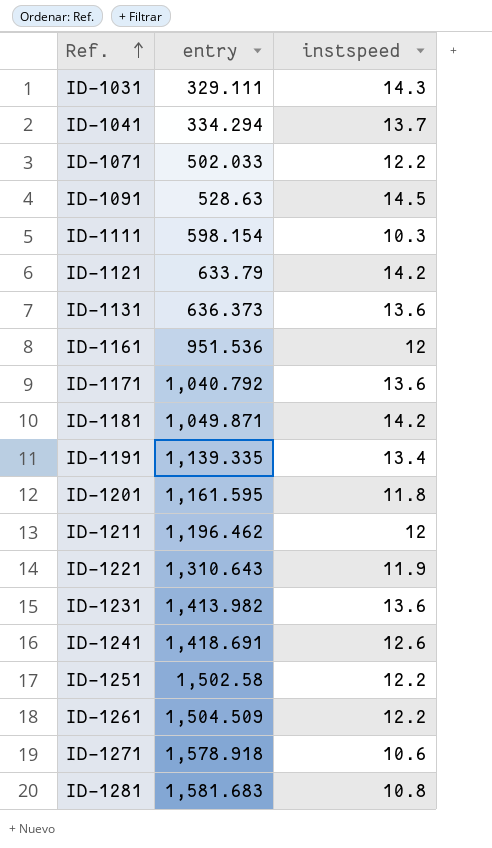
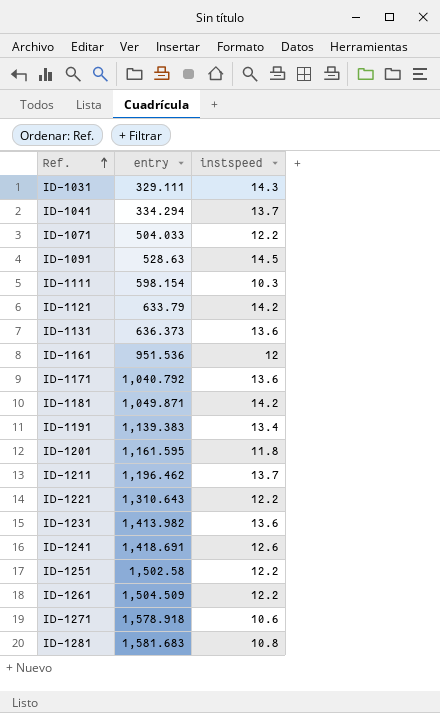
ID-1071 | entry: 502.033 -> 504.033
ID-1191 | entry: 1,139.335 -> 1,139.383
ID-1211 | instspeed: 12 -> 13.7
ID-1221 | instspeed: 11.9 -> 12.2

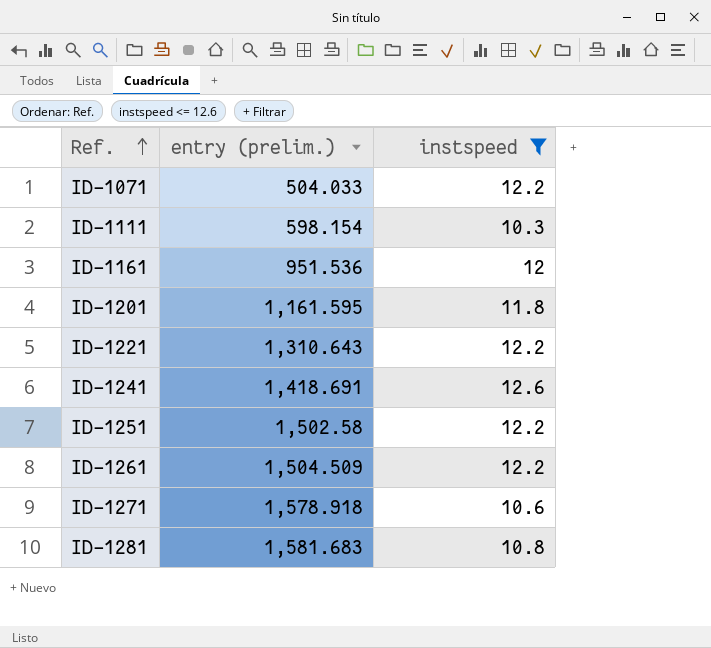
filter: none -> instspeed <= 12.6
column name: entry -> entry (prelim.)

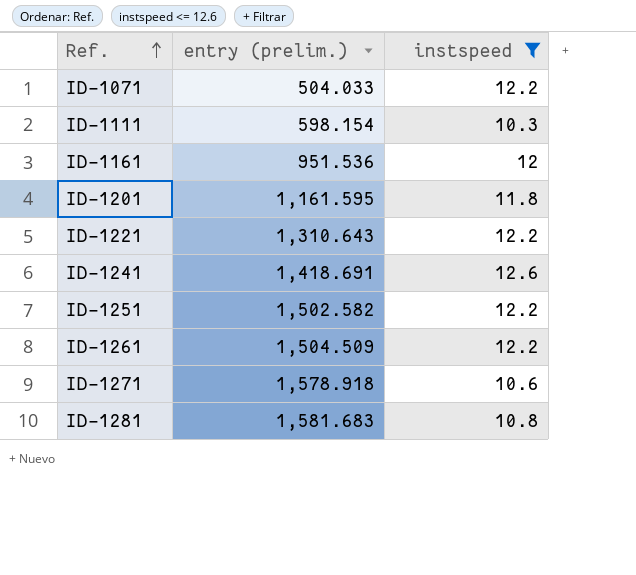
ID-1251 | entry (prelim.): 1,502.58 -> 1,502.582

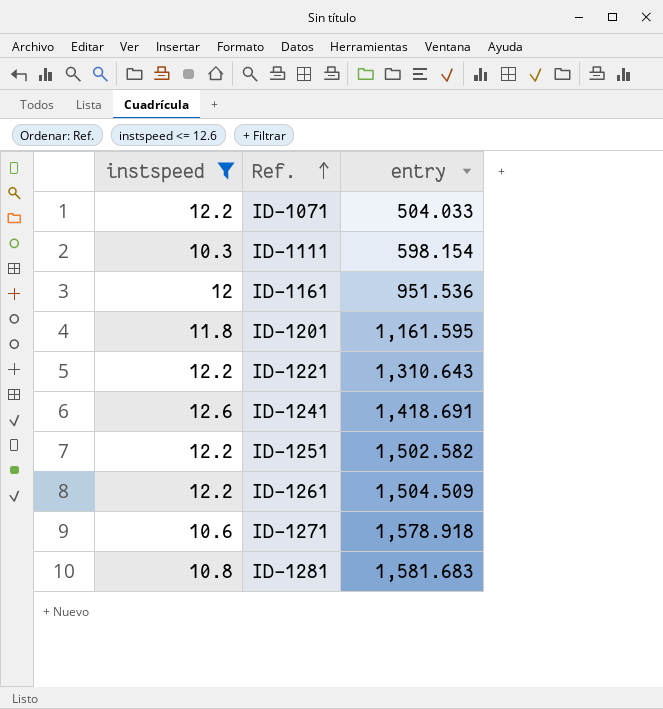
column instspeed | position: 3 -> 1
column name: entry (prelim.) -> entry

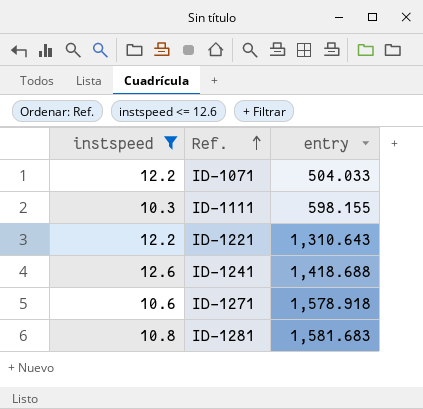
row ID-1161: 12 | 951.536 -> none
row ID-1201: 11.8 | 1,161.595 -> none
row ID-1251: 12.2 | 1,502.582 -> none
row ID-1261: 12.2 | 1,504.509 -> none
ID-1111 | entry: 598.154 -> 598.155
ID-1241 | entry: 1,418.691 -> 1,418.688

